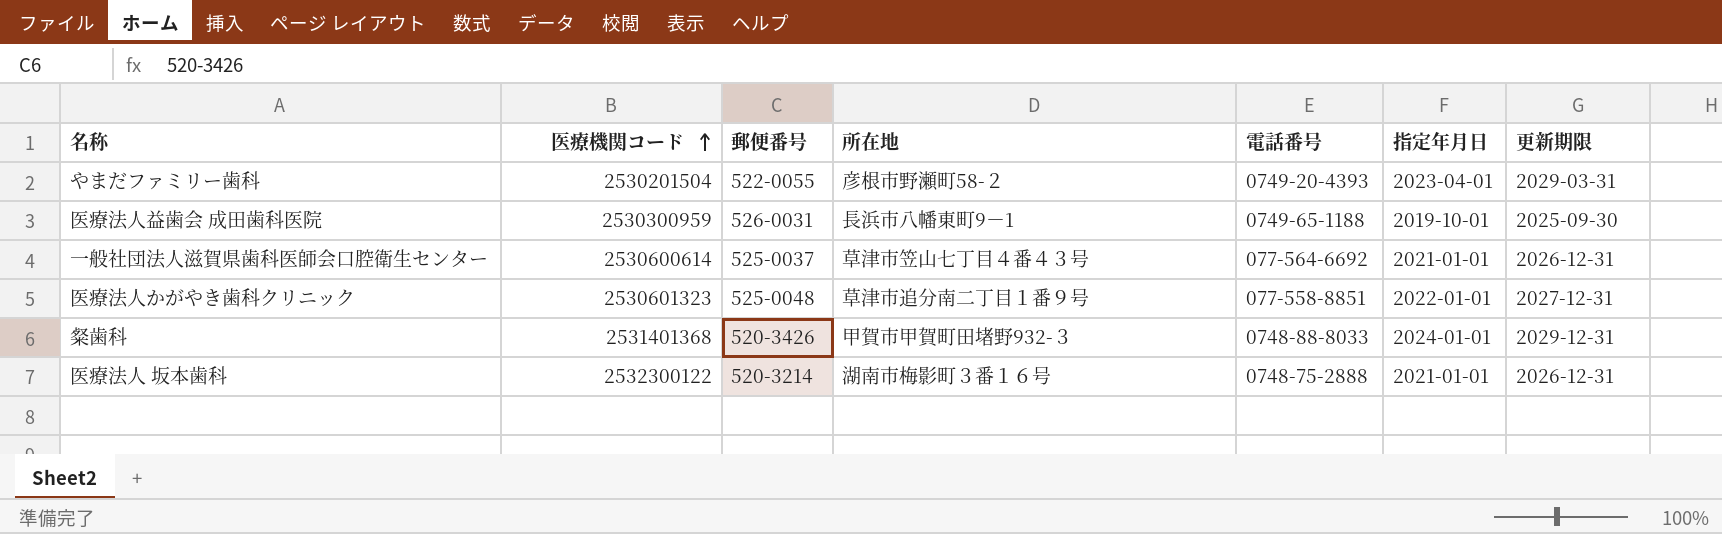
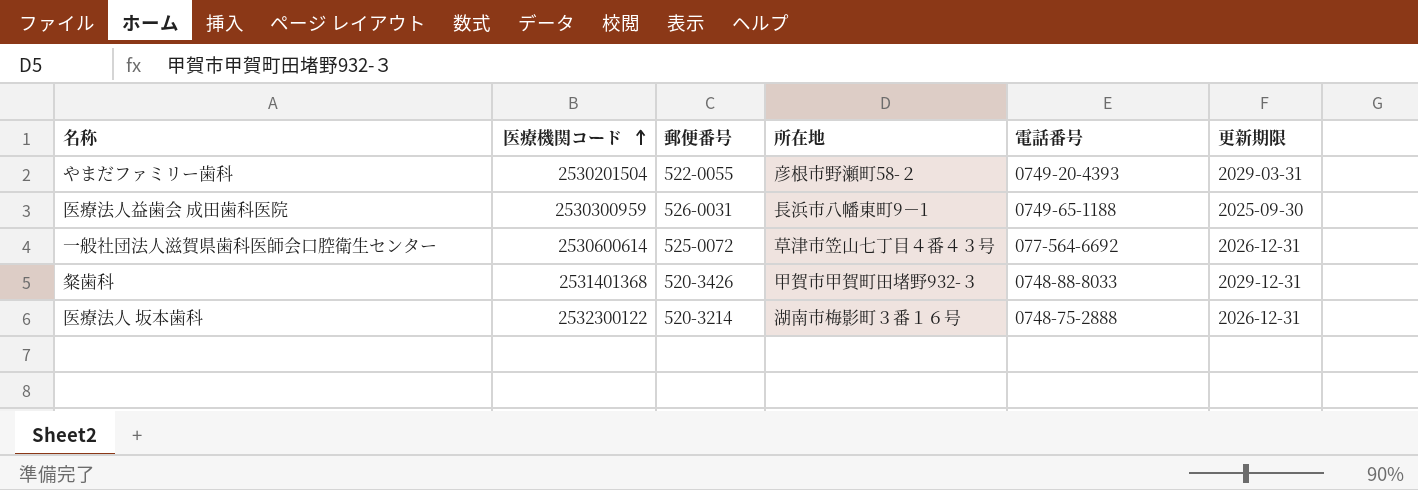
column 指定年月日 | position: 6 -> none
row 医療法人かがやき歯科クリニック: 2530601323 | 525-0048 | 草津市追分南二丁目１番９号 | 077-558-8851 | 2022-01-01 | 2027-12-31 -> none
一般社団法人滋賀県歯科医師会口腔衛生センター | 郵便番号: 525-0037 -> 525-0072

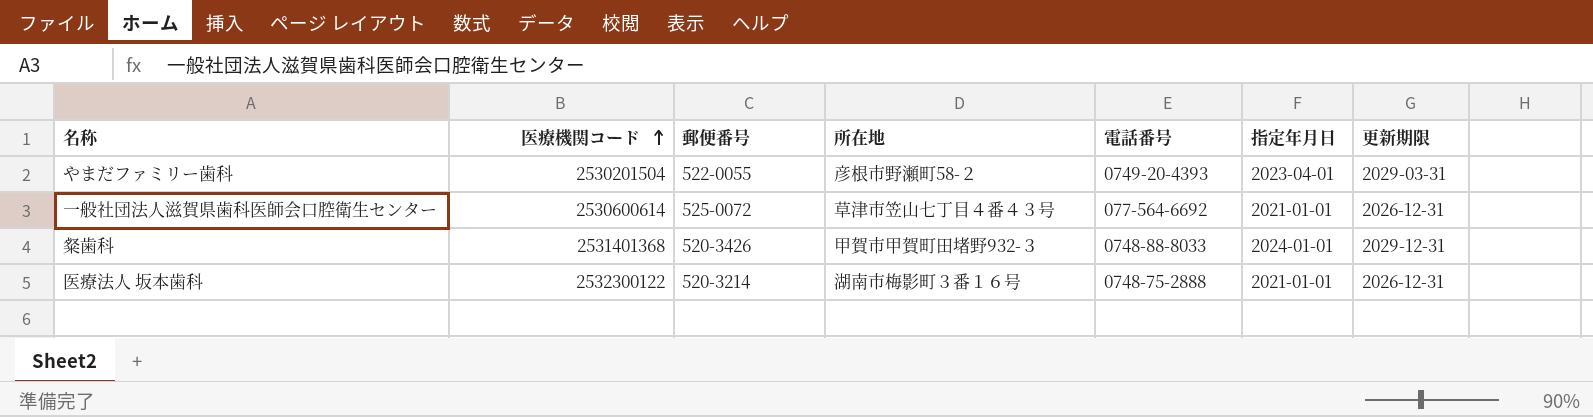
column 指定年月日 | position: none -> 6
row 医療法人益歯会 成田歯科医院: 2530300959 | 526-0031 | 長浜市八幡東町9－1 | 0749-65-1188 | 2025-09-30 -> none

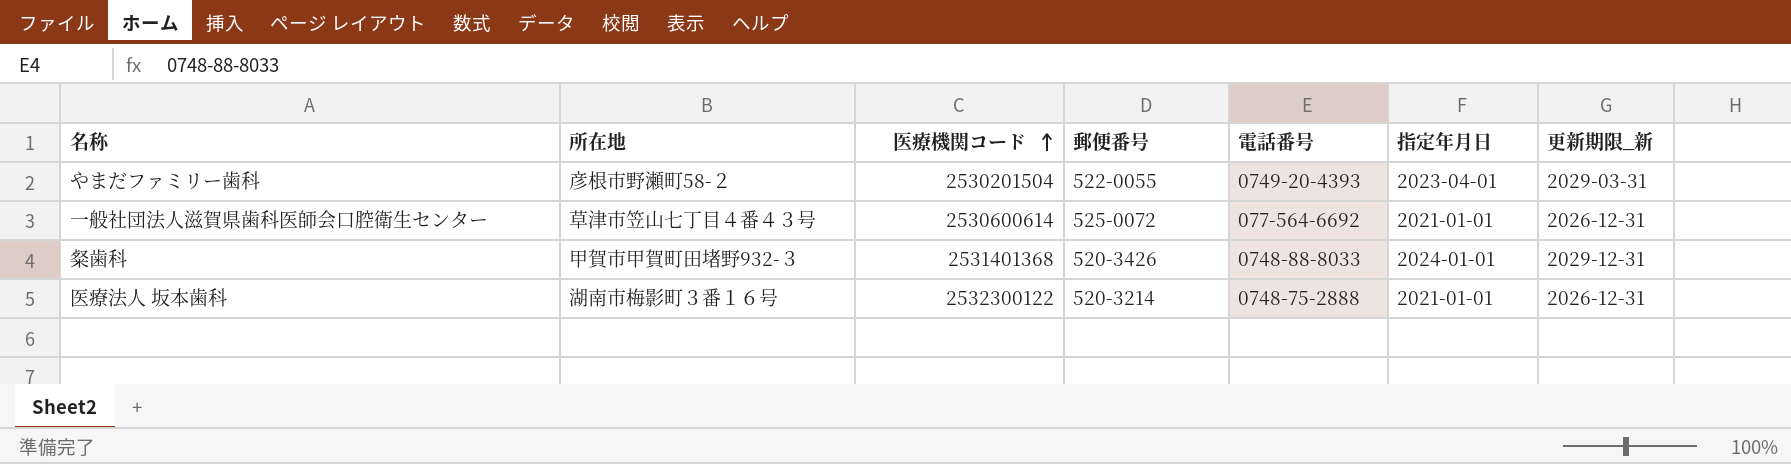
column 所在地 | position: 4 -> 2
column name: 更新期限 -> 更新期限_新

